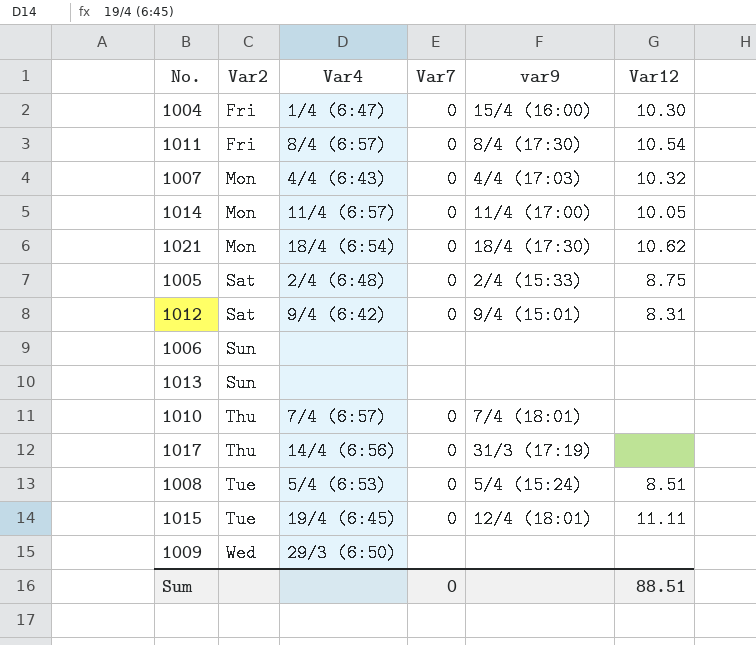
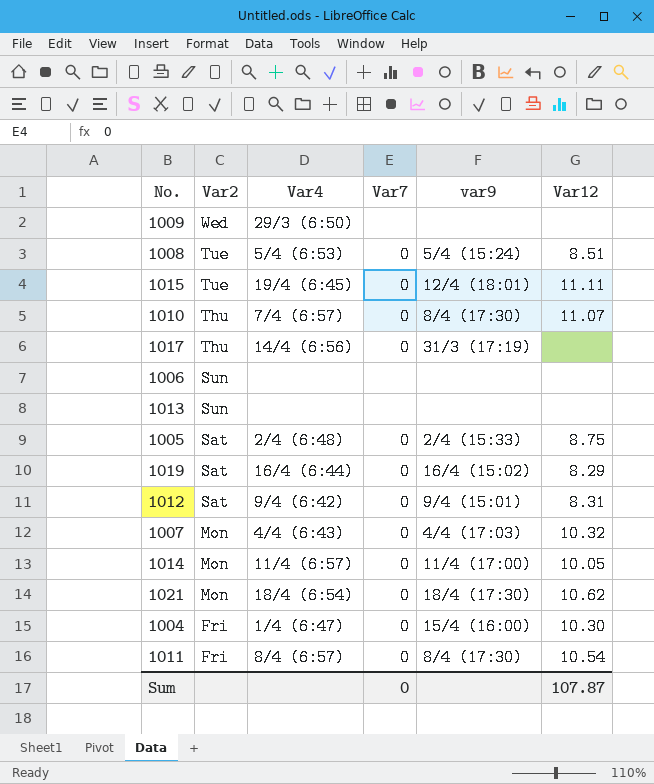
row order: Var2 ascending -> Var2 descending
1010 | var9: 7/4 (18:01) -> 8/4 (17:30)
1010 | Var12: none -> 11.07
row 1019: none -> Sat | 16/4 (6:44) | 0 | 16/4 (15:02) | 8.29
Sum | Var12: 88.51 -> 107.87

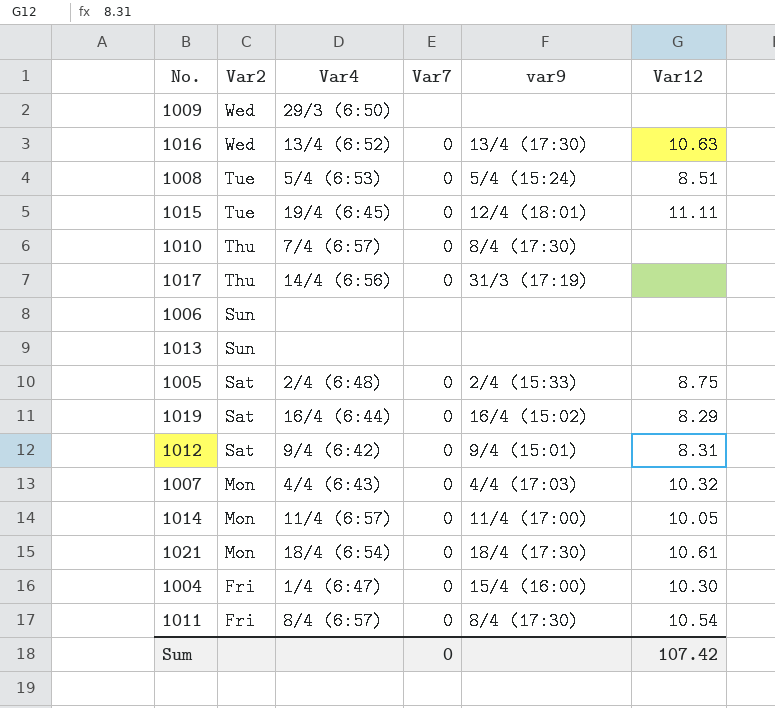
row 1016: none -> Wed | 13/4 (6:52) | 0 | 13/4 (17:30) | 10.63
1010 | Var12: 11.07 -> none
1021 | Var12: 10.62 -> 10.61
Sum | Var12: 107.87 -> 107.42

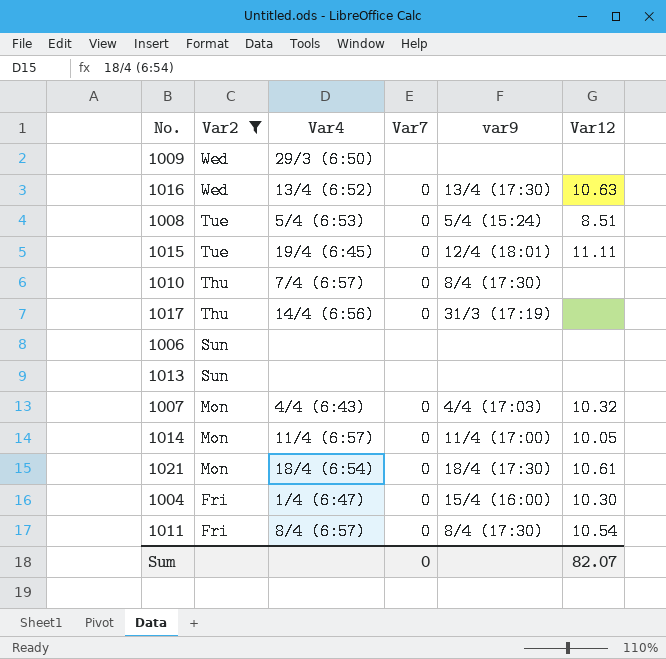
filter: none -> Var2 != Sat
Sum | Var12: 107.42 -> 82.07

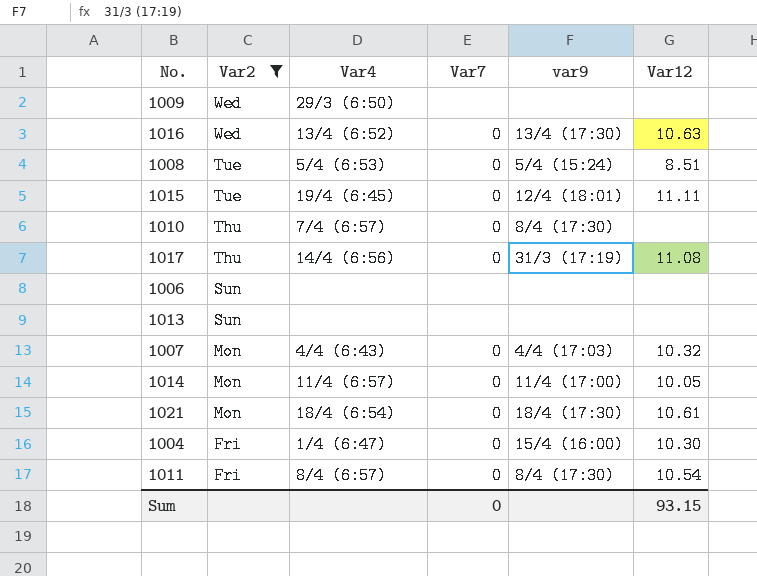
1017 | Var12: none -> 11.08
Sum | Var12: 82.07 -> 93.15

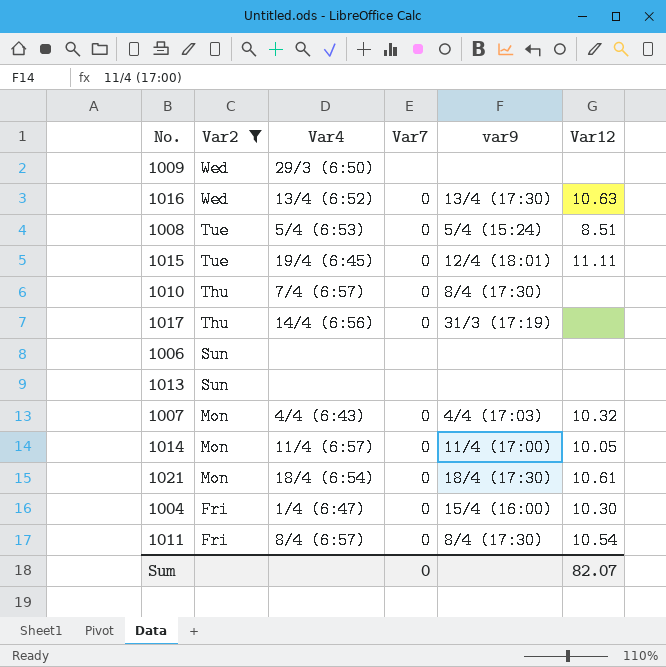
1017 | Var12: 11.08 -> none
Sum | Var12: 93.15 -> 82.07

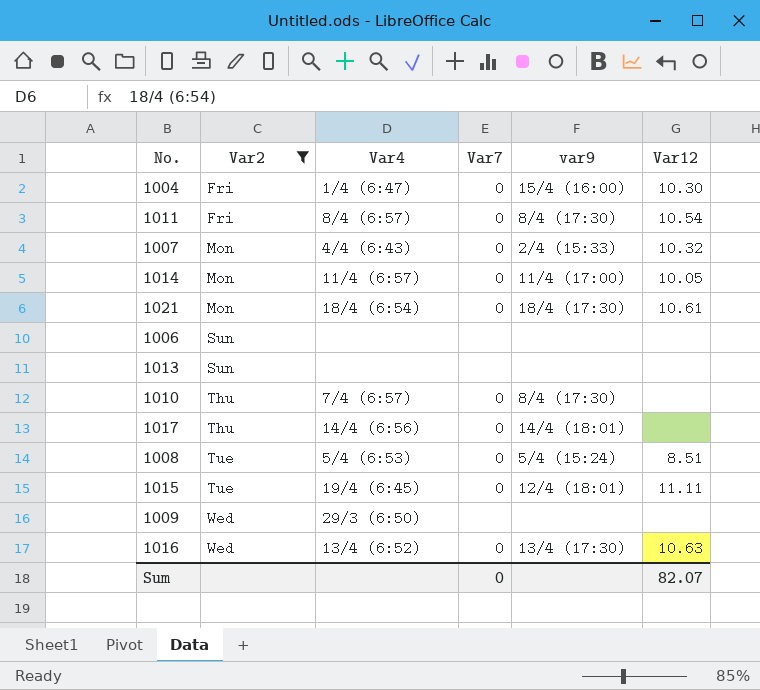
row order: Var2 descending -> Var2 ascending
1007 | var9: 4/4 (17:03) -> 2/4 (15:33)
1017 | var9: 31/3 (17:19) -> 14/4 (18:01)

